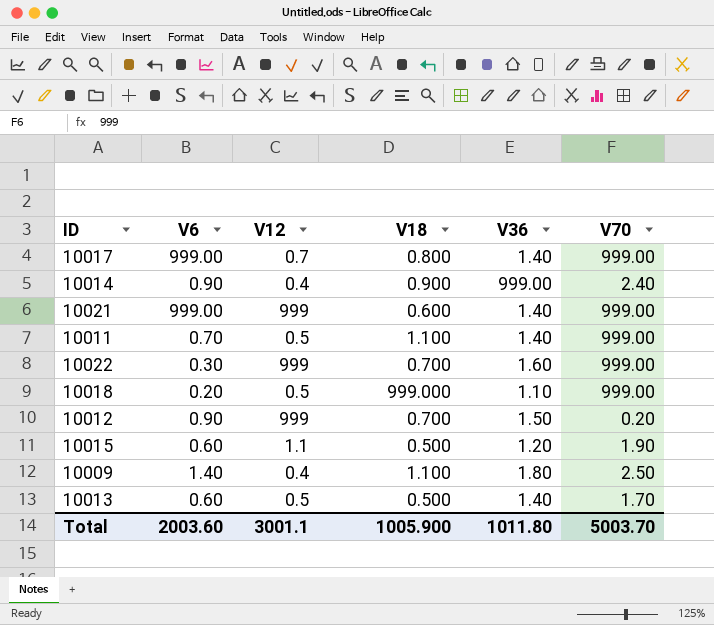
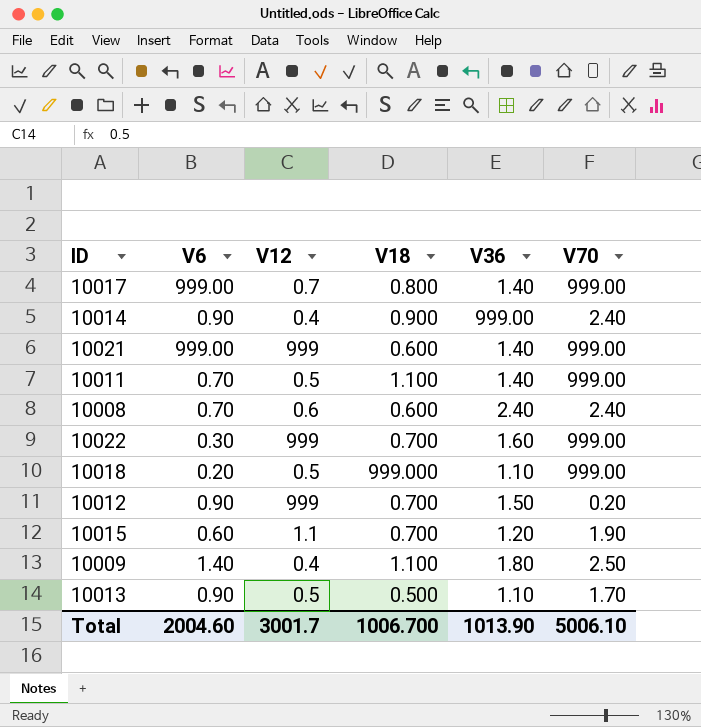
row 10008: none -> 0.70 | 0.6 | 0.600 | 2.40 | 2.40
10015 | V18: 0.500 -> 0.700
10013 | V6: 0.60 -> 0.90
10013 | V36: 1.40 -> 1.10
Total | V6: 2003.60 -> 2004.60
Total | V12: 3001.1 -> 3001.7
Total | V18: 1005.900 -> 1006.700
Total | V36: 1011.80 -> 1013.90
Total | V70: 5003.70 -> 5006.10

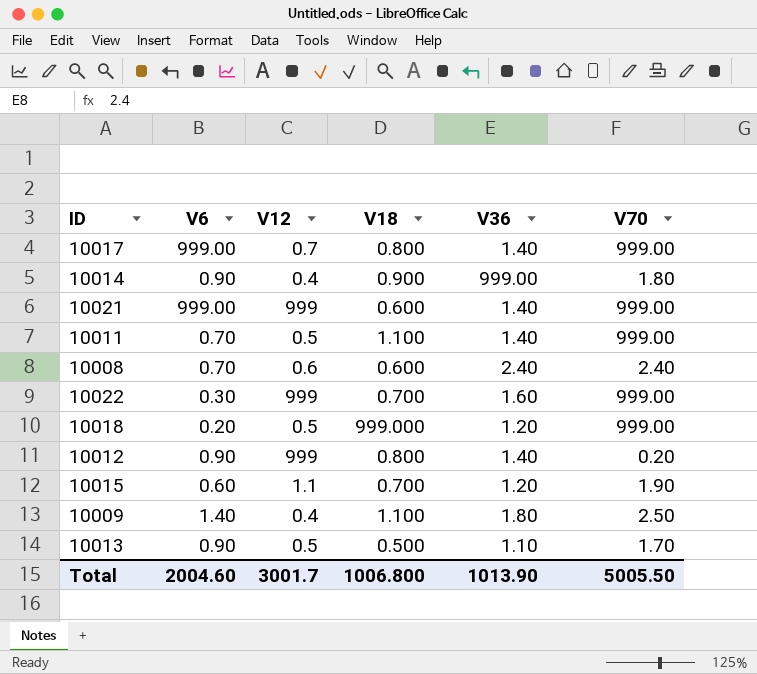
10014 | V70: 2.40 -> 1.80
10018 | V36: 1.10 -> 1.20
10012 | V18: 0.700 -> 0.800
10012 | V36: 1.50 -> 1.40
Total | V18: 1006.700 -> 1006.800
Total | V70: 5006.10 -> 5005.50

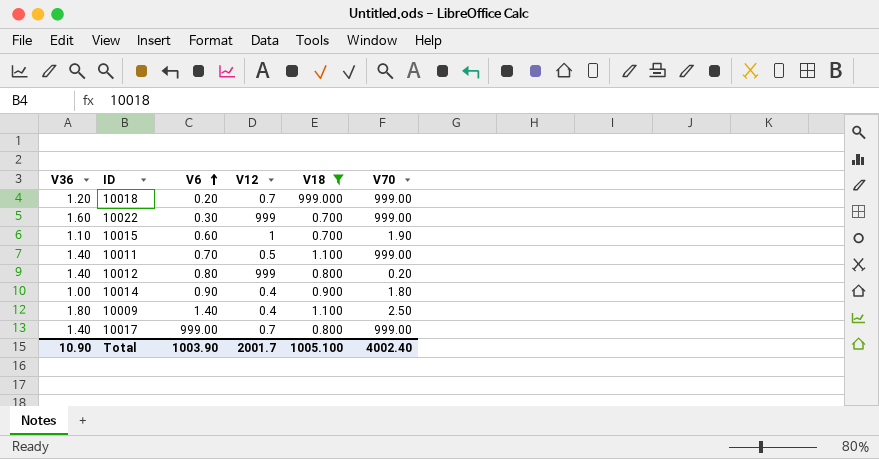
filter: none -> V18 >= 0.700
row order: none -> V6 ascending
column V36 | position: 5 -> 1
10018 | V12: 0.5 -> 0.7
10015 | V36: 1.20 -> 1.10
10015 | V12: 1.1 -> 1
10012 | V6: 0.90 -> 0.80
10014 | V36: 999.00 -> 1.00
Total | V36: 1013.90 -> 10.90
Total | V6: 2004.60 -> 1003.90
Total | V12: 3001.7 -> 2001.7
Total | V18: 1006.800 -> 1005.100
Total | V70: 5005.50 -> 4002.40

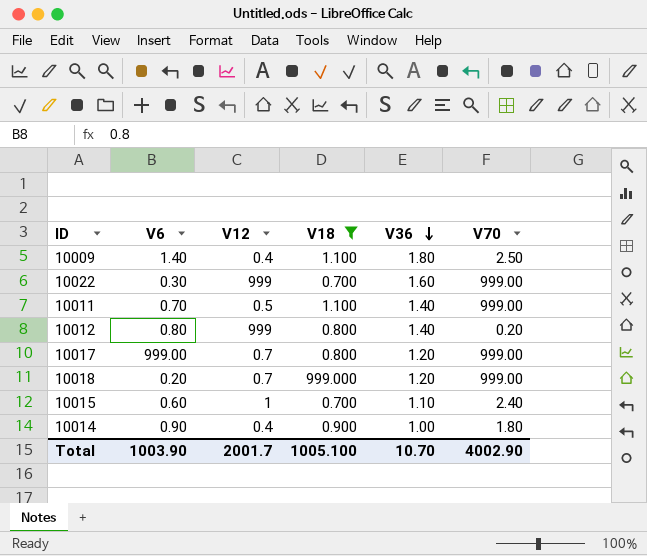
row order: V6 ascending -> V36 descending
column V36 | position: 1 -> 5
10017 | V36: 1.40 -> 1.20
10015 | V70: 1.90 -> 2.40
Total | V36: 10.90 -> 10.70
Total | V70: 4002.40 -> 4002.90

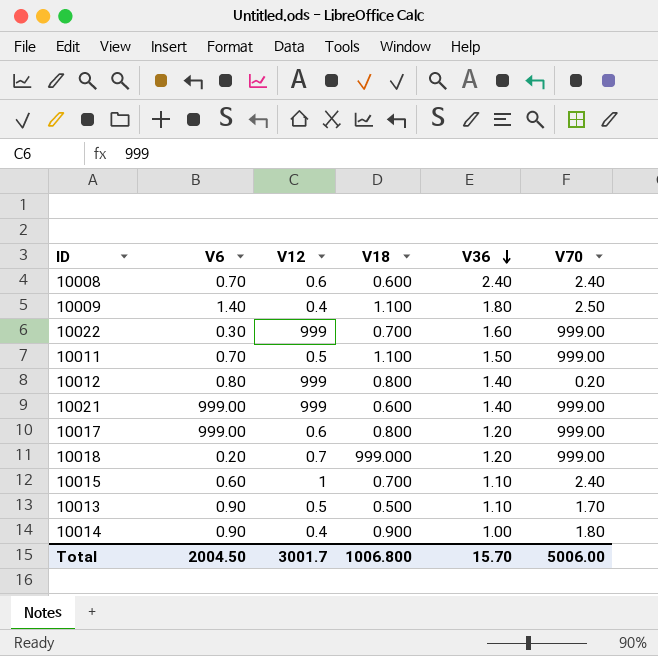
filter: V18 >= 0.700 -> none
10011 | V36: 1.40 -> 1.50
10017 | V12: 0.7 -> 0.6
Total | V6: 1003.90 -> 2004.50
Total | V12: 2001.7 -> 3001.7
Total | V18: 1005.100 -> 1006.800
Total | V36: 10.70 -> 15.70
Total | V70: 4002.90 -> 5006.00

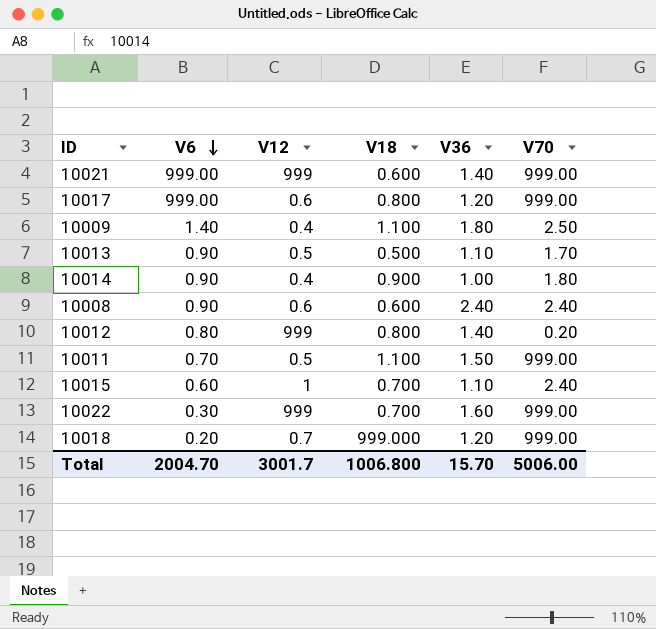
row order: V36 descending -> V6 descending
10008 | V6: 0.70 -> 0.90
Total | V6: 2004.50 -> 2004.70

